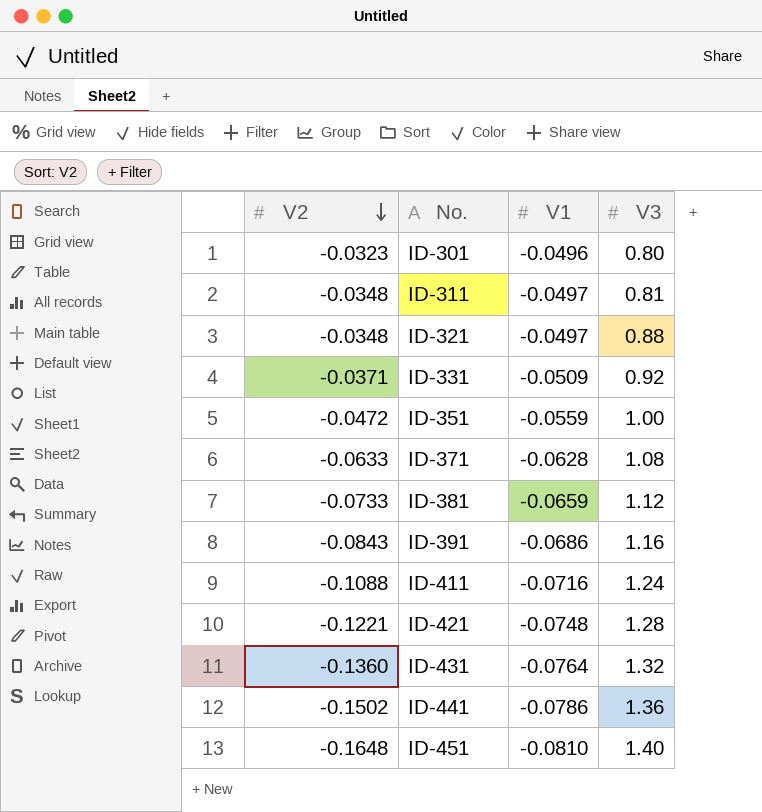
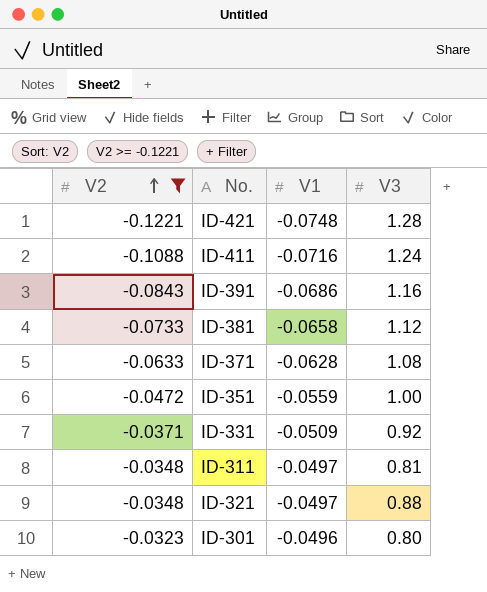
filter: none -> V2 >= -0.1221
row order: V2 descending -> V2 ascending
ID-381 | V1: -0.0659 -> -0.0658

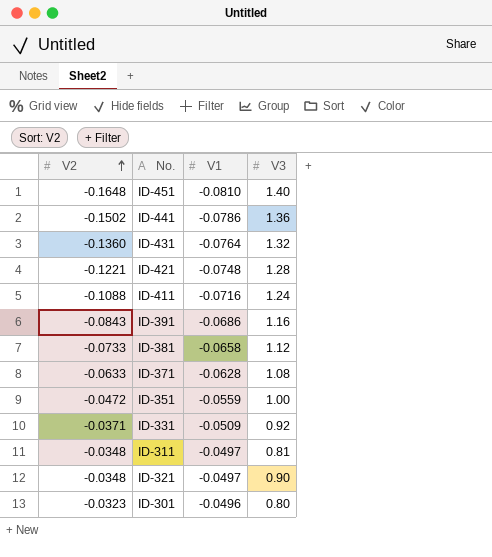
filter: V2 >= -0.1221 -> none
ID-321 | V3: 0.88 -> 0.90

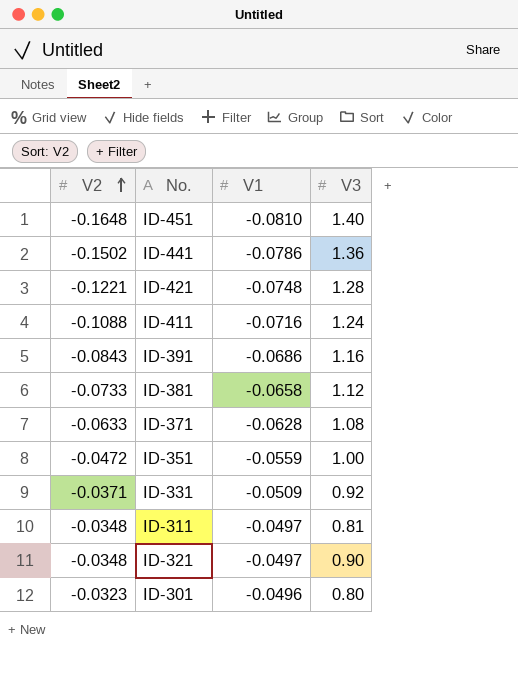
row ID-431: -0.1360 | -0.0764 | 1.32 -> none

